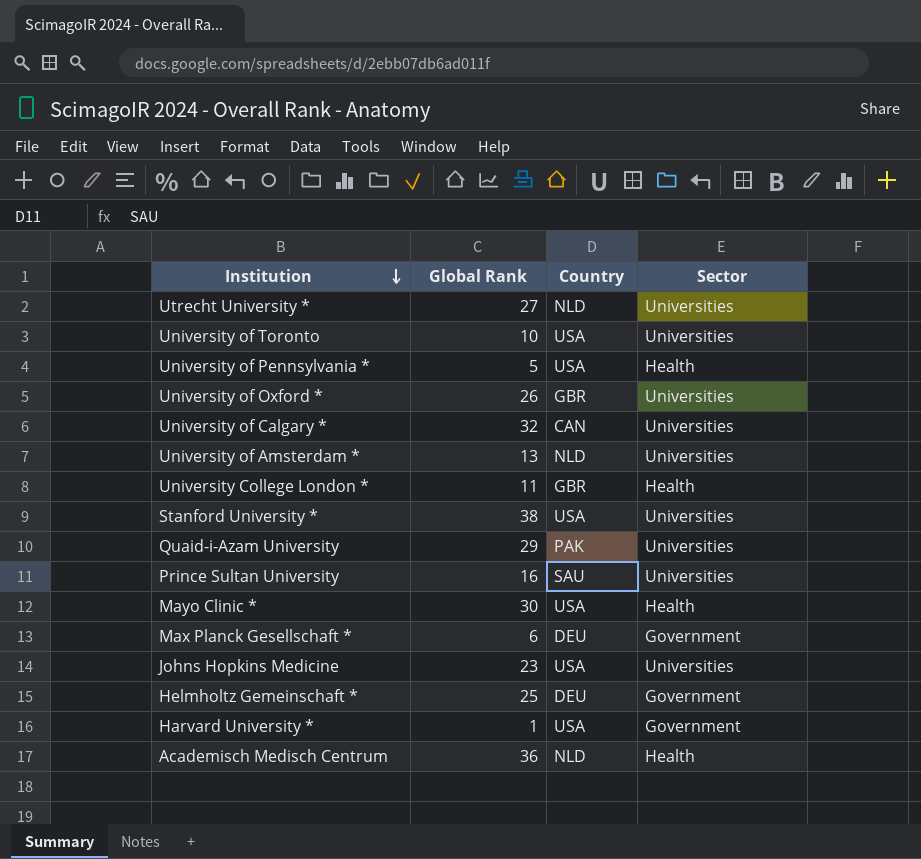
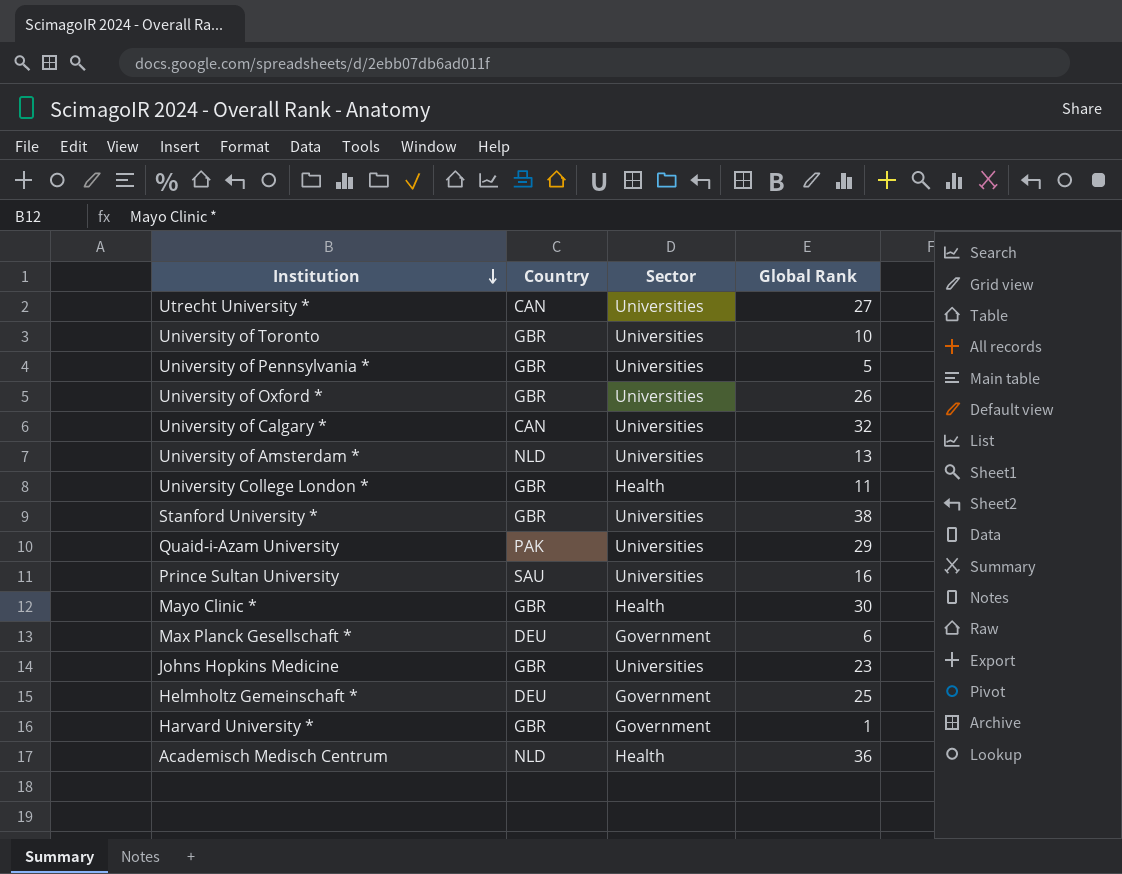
column Global Rank | position: 2 -> 4
Utrecht University * | Country: NLD -> CAN
University of Toronto | Country: USA -> GBR
University of Pennsylvania * | Country: USA -> GBR
University of Pennsylvania * | Sector: Health -> Universities
Stanford University * | Country: USA -> GBR
Mayo Clinic * | Country: USA -> GBR
Johns Hopkins Medicine | Country: USA -> GBR
Harvard University * | Country: USA -> GBR

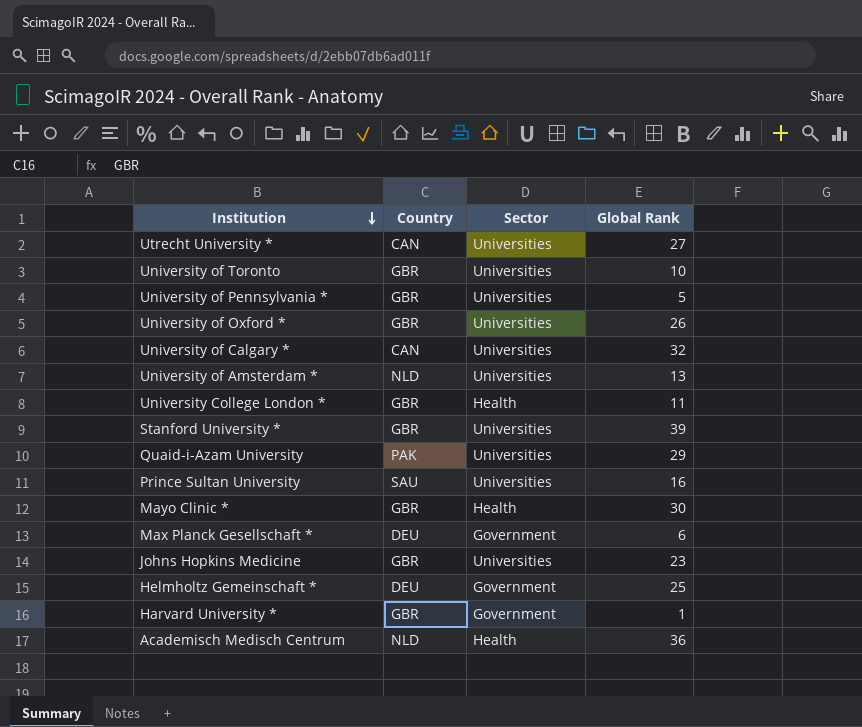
Stanford University * | Global Rank: 38 -> 39

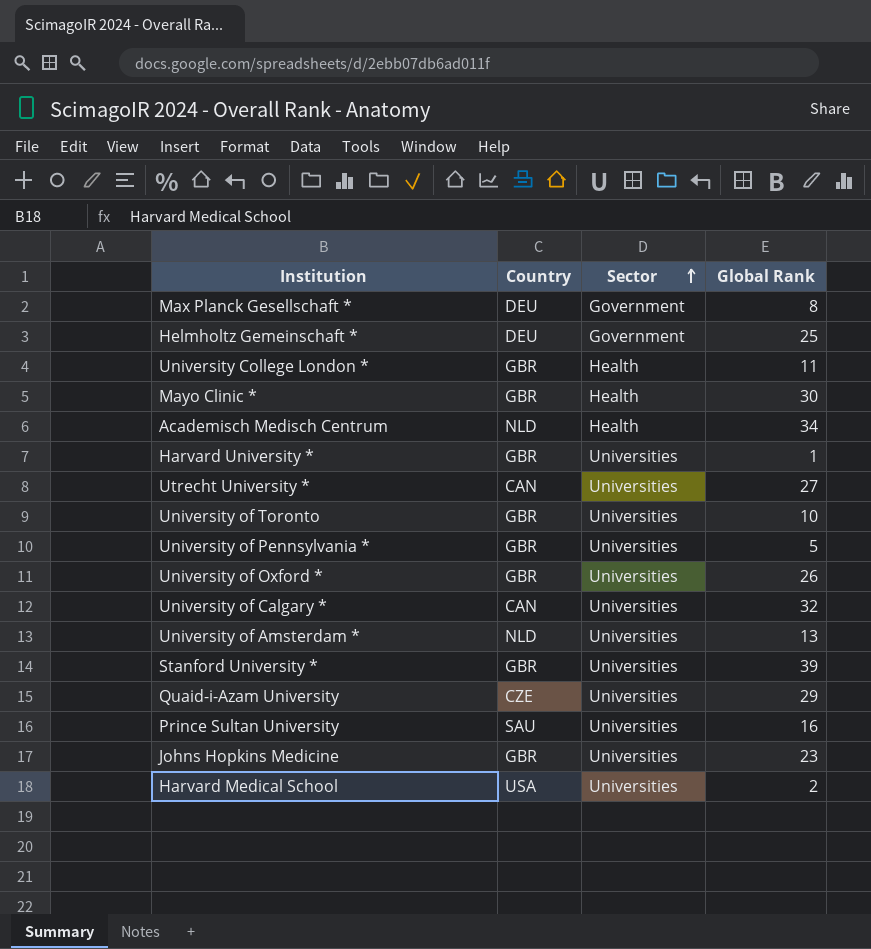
row order: Institution descending -> Sector ascending
Max Planck Gesellschaft * | Global Rank: 6 -> 8
Academisch Medisch Centrum | Global Rank: 36 -> 34
Harvard University * | Sector: Government -> Universities
Quaid-i-Azam University | Country: PAK -> CZE
row Harvard Medical School: none -> USA | Universities | 2

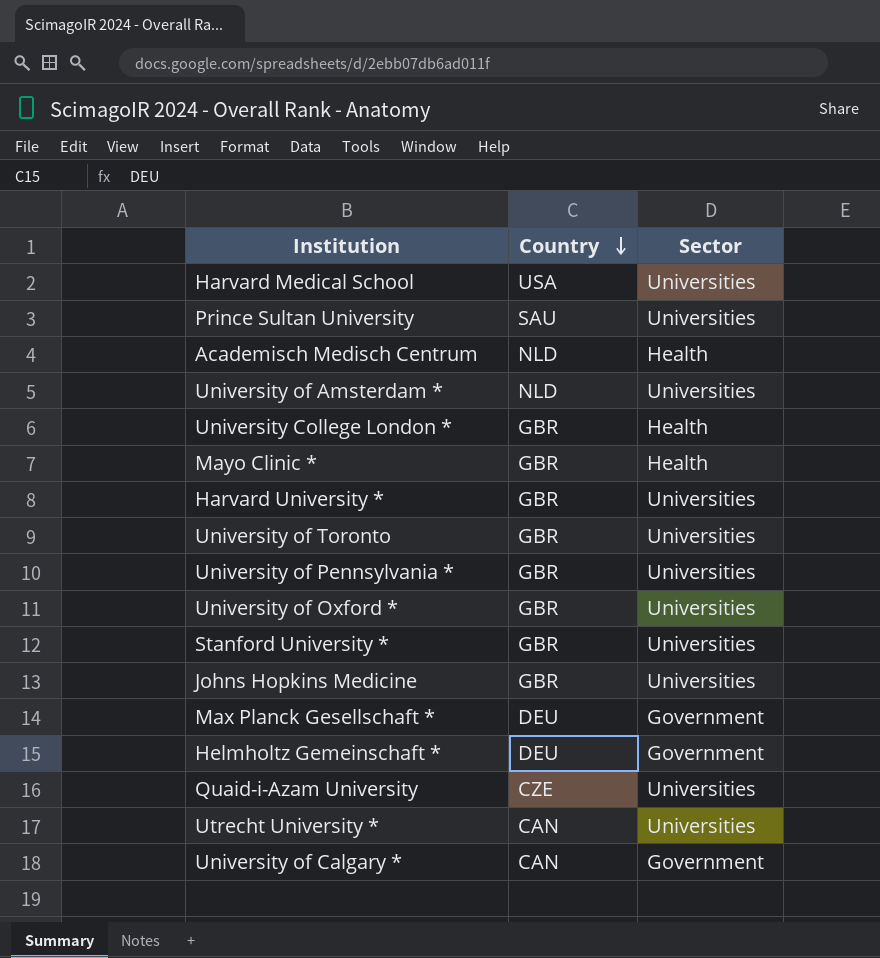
row order: Sector ascending -> Country descending
column Global Rank | position: 4 -> none
University of Calgary * | Sector: Universities -> Government

